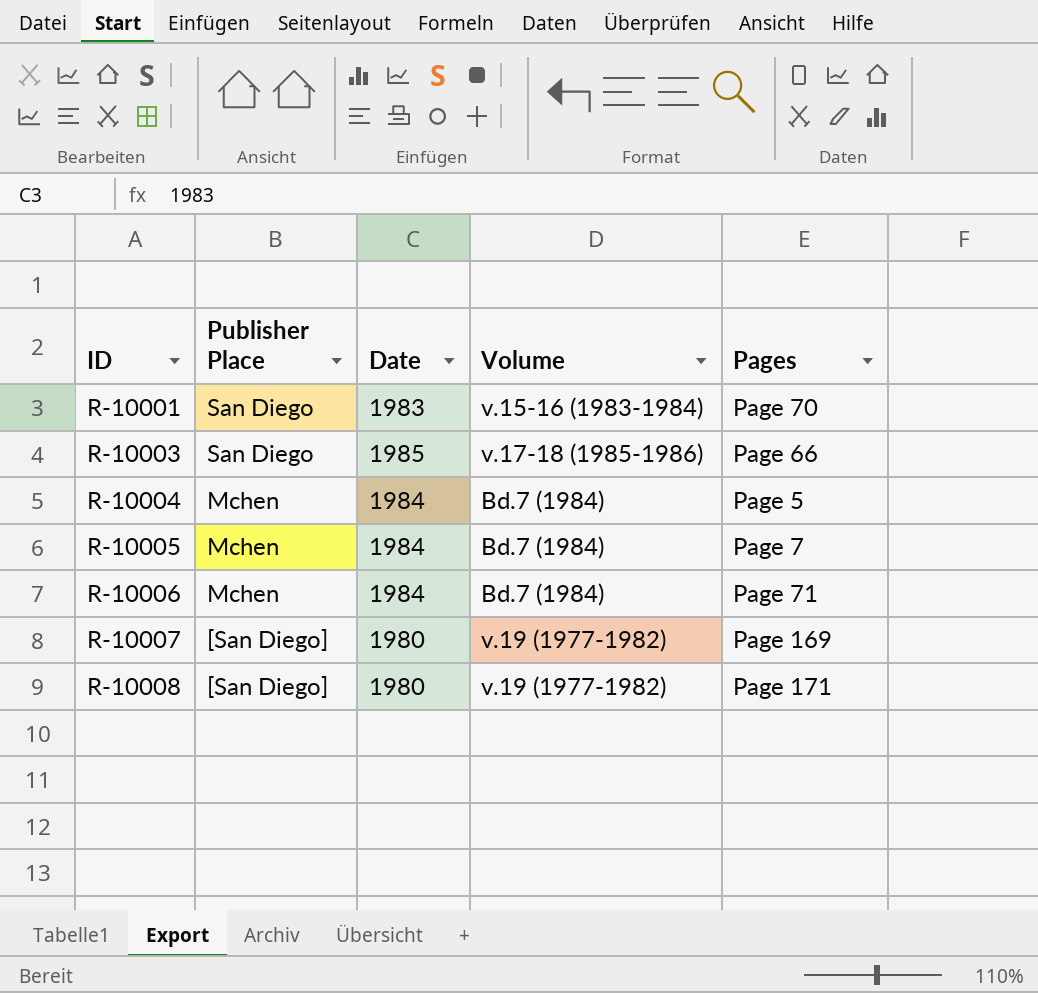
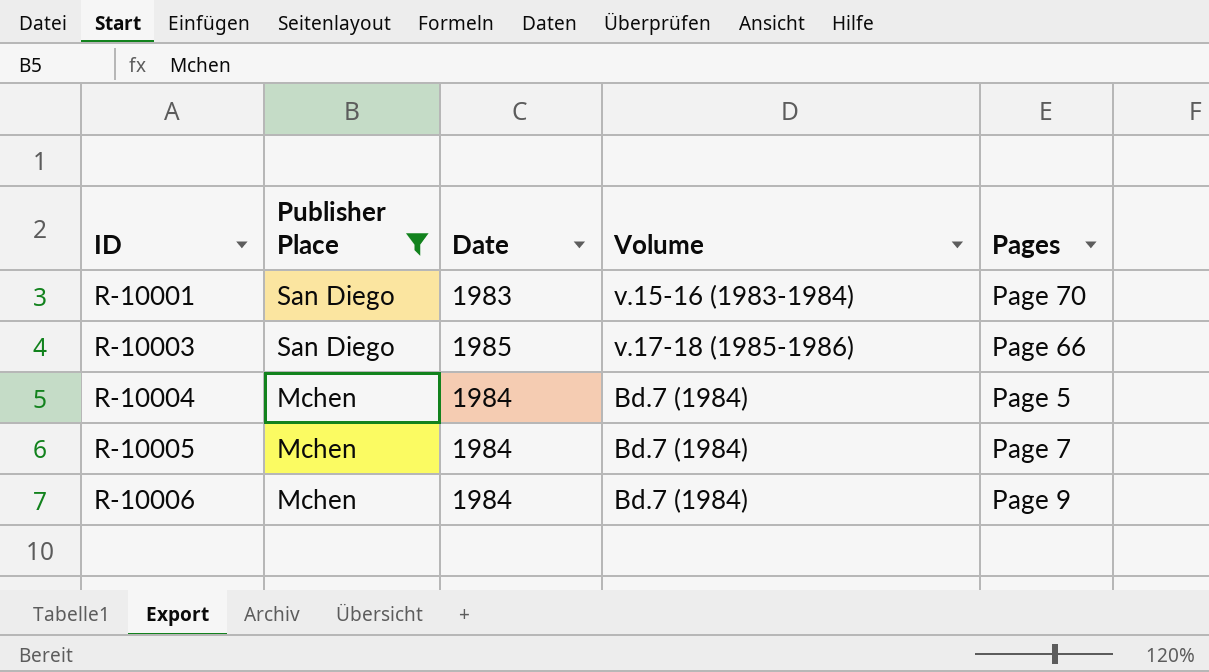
filter: none -> Publisher Place != [San Diego]
R-10006 | Pages: Page 71 -> Page 9

